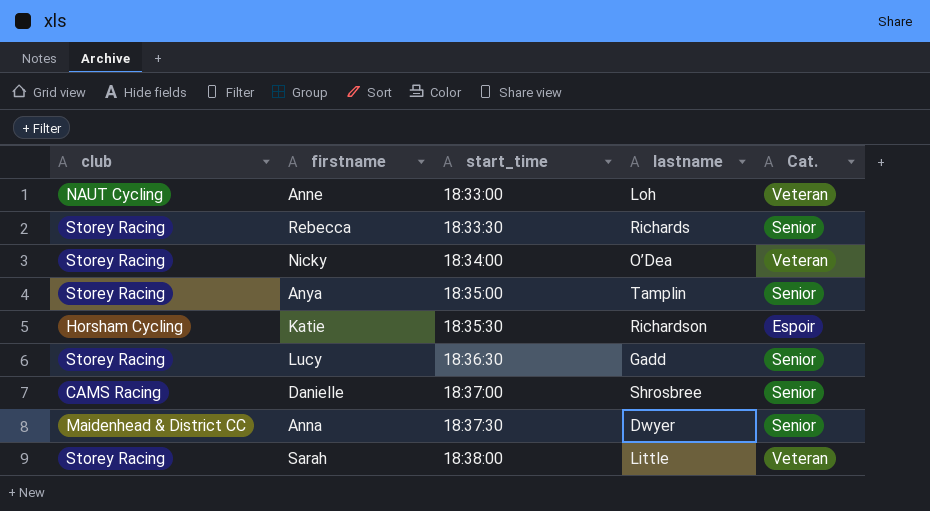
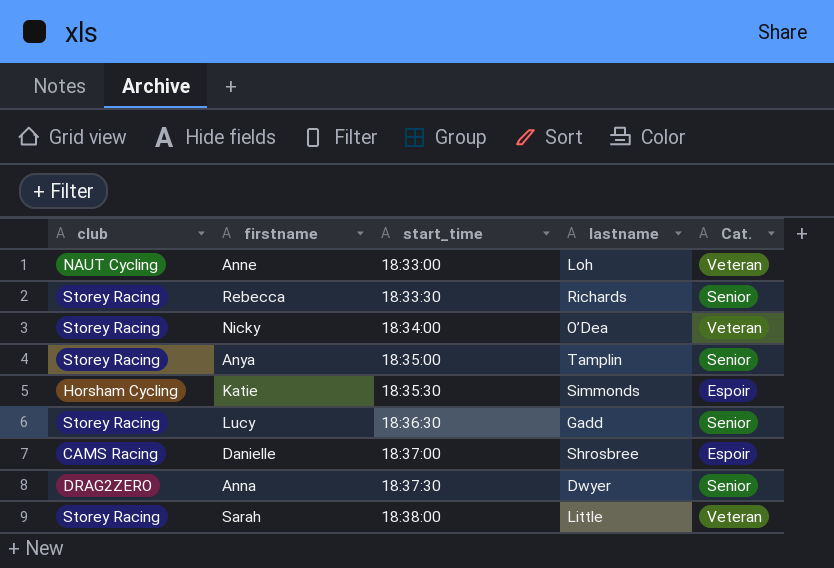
Katie | lastname: Richardson -> Simmonds
Danielle | Cat.: Senior -> Espoir
Anna | club: Maidenhead & District CC -> DRAG2ZERO

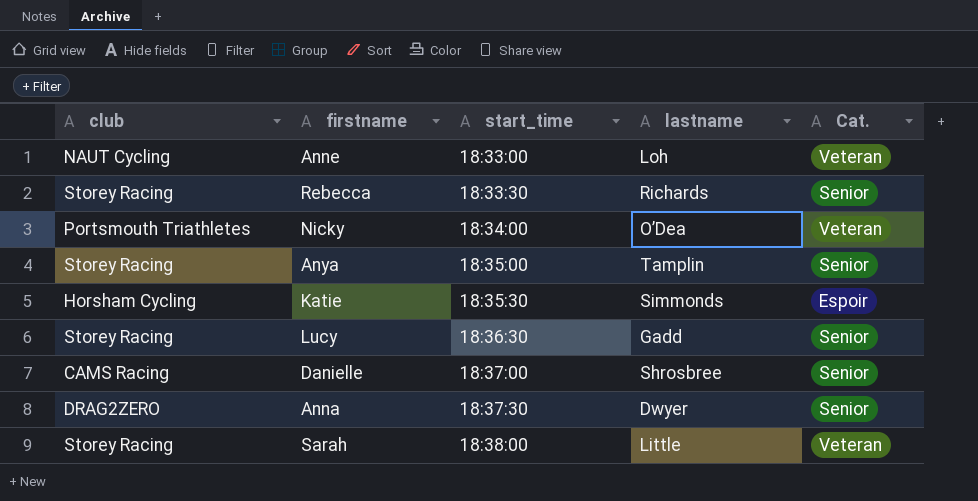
Nicky | club: Storey Racing -> Portsmouth Triathletes
Danielle | Cat.: Espoir -> Senior

